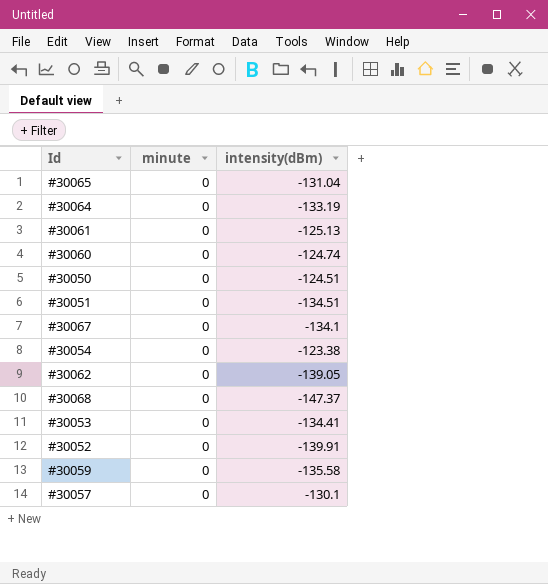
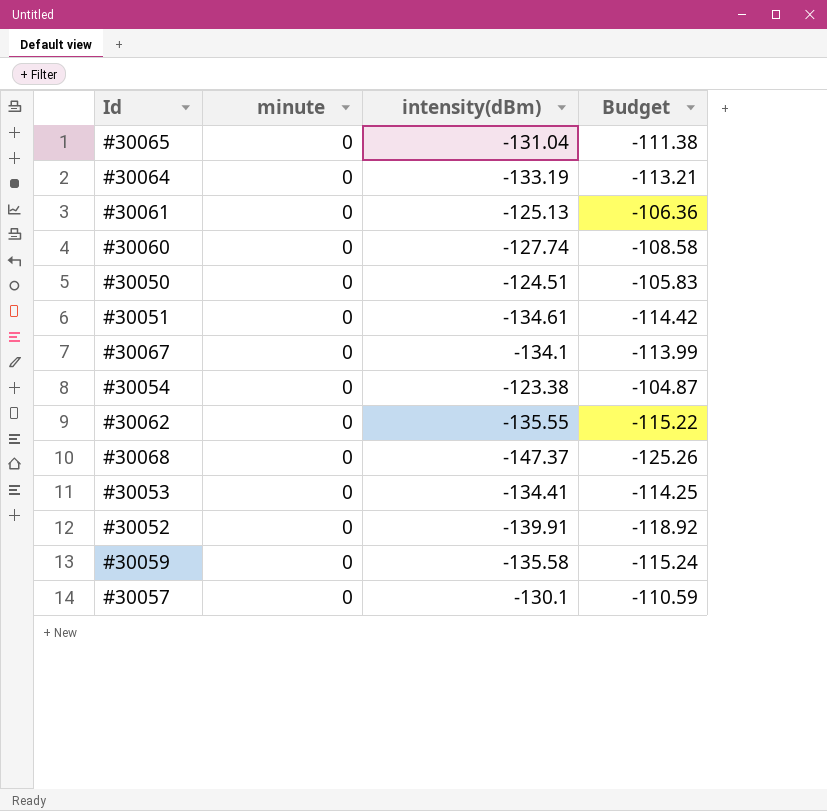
column Budget | formula: none -> [intensity(dBm)] * 0.85
#30060 | intensity(dBm): -124.74 -> -127.74
#30051 | intensity(dBm): -134.51 -> -134.61
#30062 | intensity(dBm): -139.05 -> -135.55

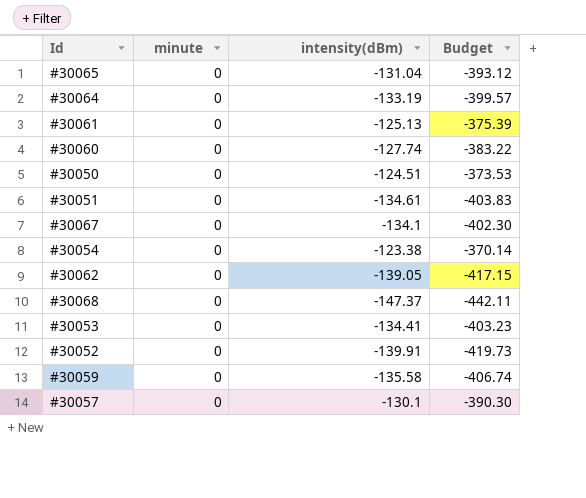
column Budget | formula: [intensity(dBm)] * 0.85 -> [intensity(dBm)] * 3
#30062 | intensity(dBm): -135.55 -> -139.05

